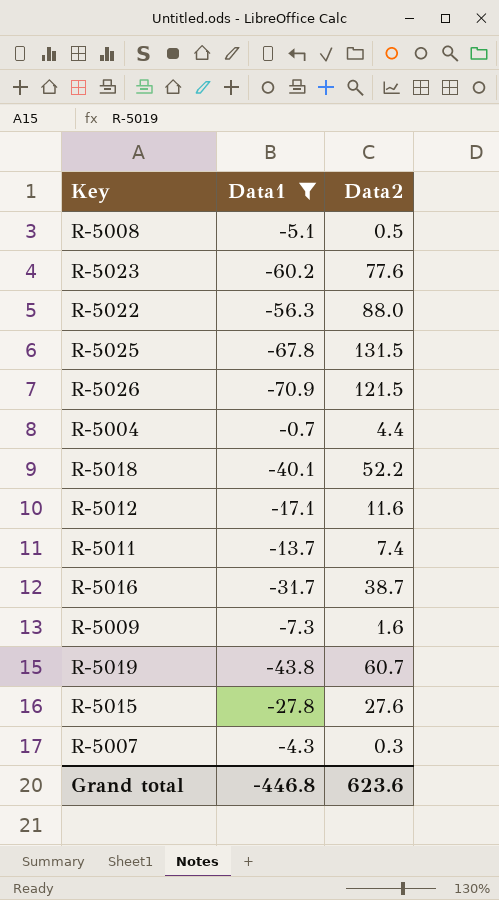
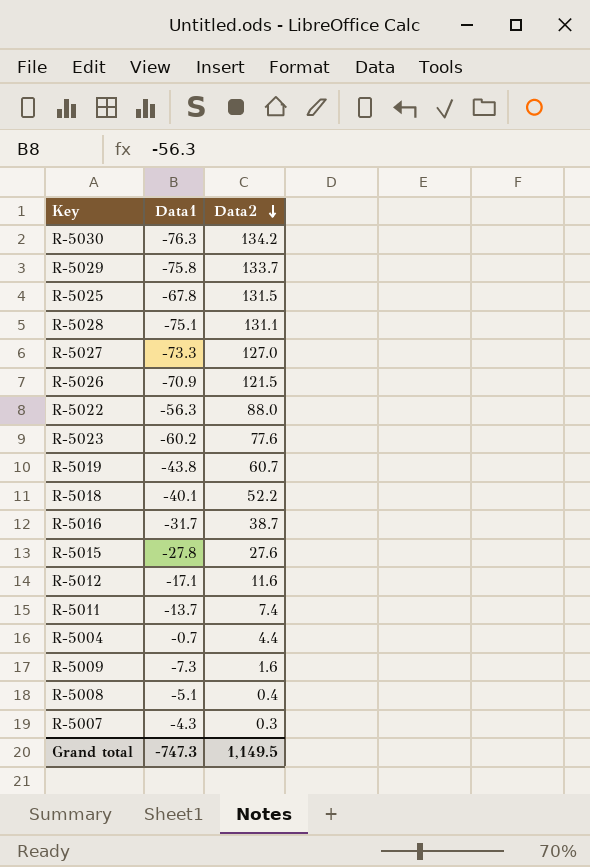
filter: Data1 >= -70.9 -> none
row order: none -> Data2 descending
R-5008 | Data2: 0.5 -> 0.4
Grand total | Data1: -446.8 -> -747.3
Grand total | Data2: 623.6 -> 1,149.5

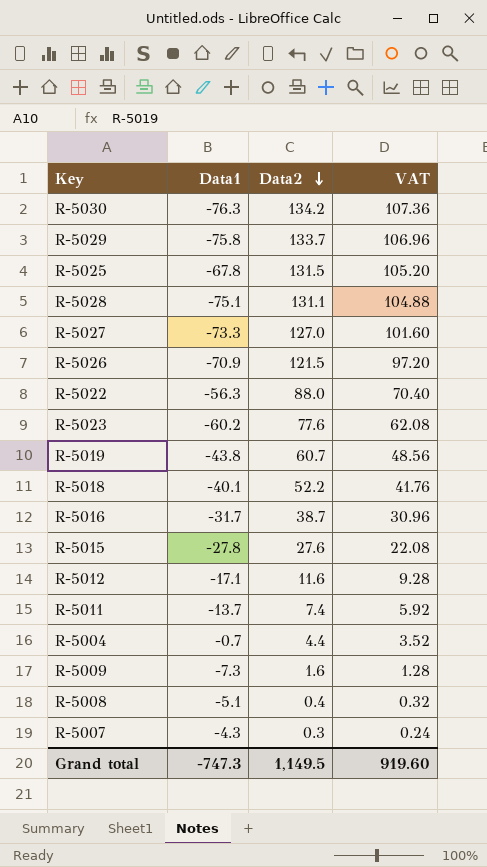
column VAT | formula: none -> [Data2] * 0.8

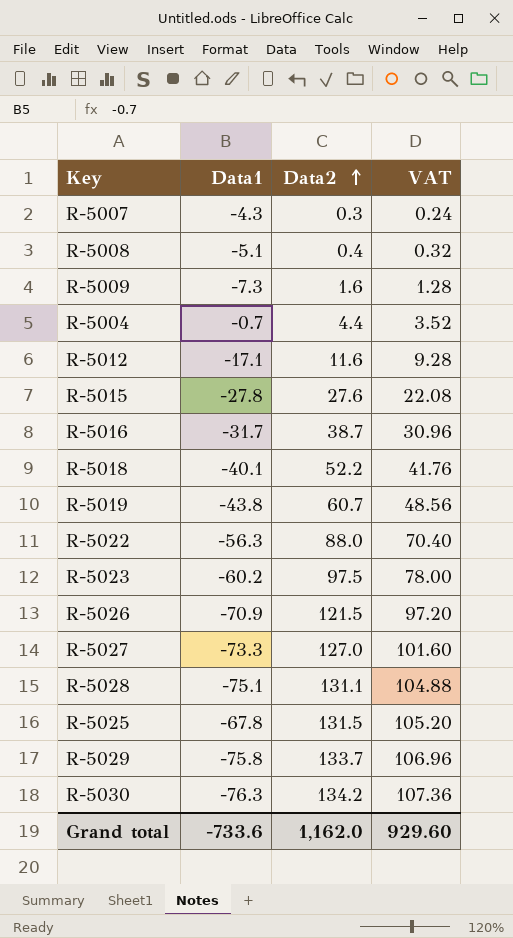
row order: Data2 descending -> Data2 ascending
row R-5011: -13.7 | 7.4 | 5.92 -> none
R-5023 | Data2: 77.6 -> 97.5
R-5023 | VAT: 62.08 -> 78.00
Grand total | Data1: -747.3 -> -733.6
Grand total | Data2: 1,149.5 -> 1,162.0
Grand total | VAT: 919.60 -> 929.60

